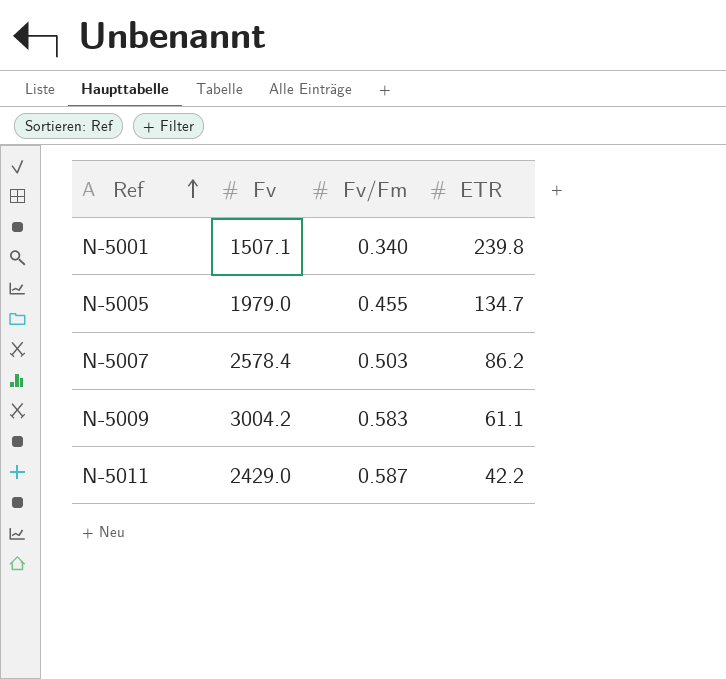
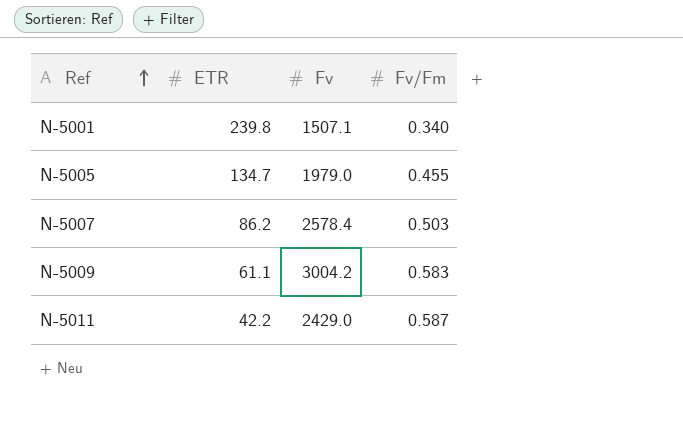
column ETR | position: 4 -> 2

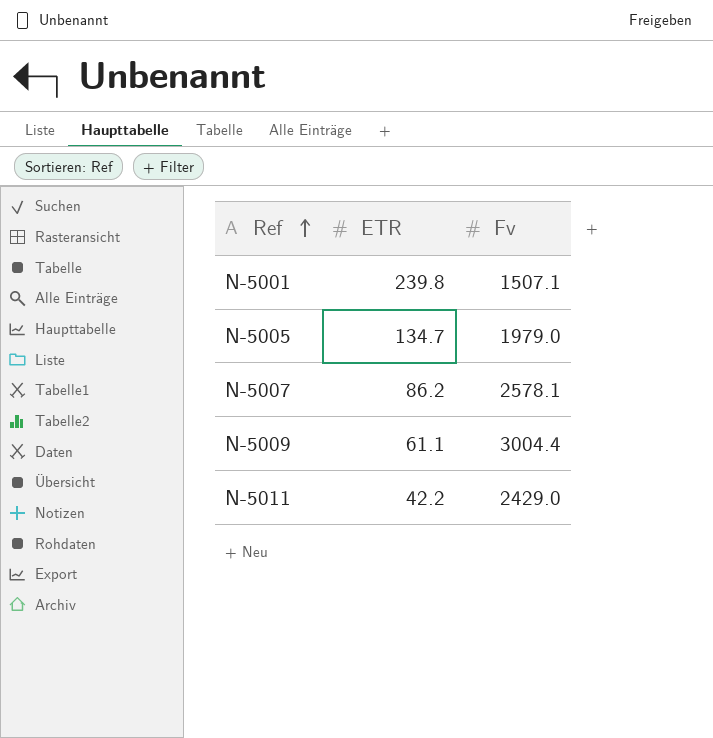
column Fv/Fm | position: 4 -> none
N-5007 | Fv: 2578.4 -> 2578.1
N-5009 | Fv: 3004.2 -> 3004.4

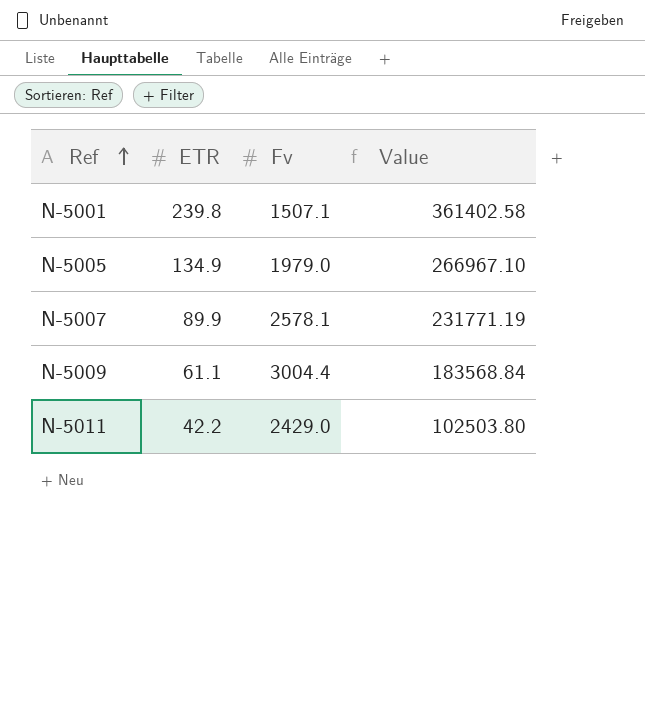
column Value | formula: none -> [ETR] * [Fv]
N-5005 | ETR: 134.7 -> 134.9
N-5007 | ETR: 86.2 -> 89.9

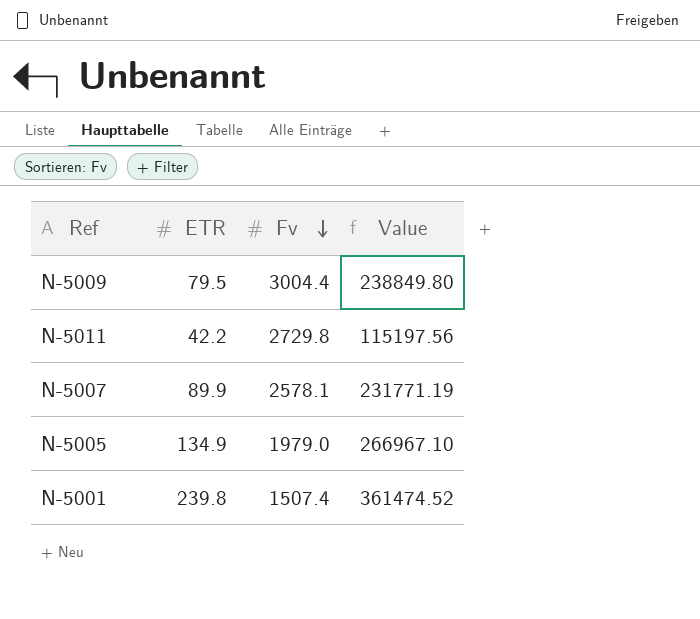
row order: Ref ascending -> Fv descending
N-5009 | ETR: 61.1 -> 79.5
N-5009 | Value: 183568.84 -> 238849.80
N-5011 | Fv: 2429.0 -> 2729.8
N-5011 | Value: 102503.80 -> 115197.56
N-5001 | Fv: 1507.1 -> 1507.4
N-5001 | Value: 361402.58 -> 361474.52

